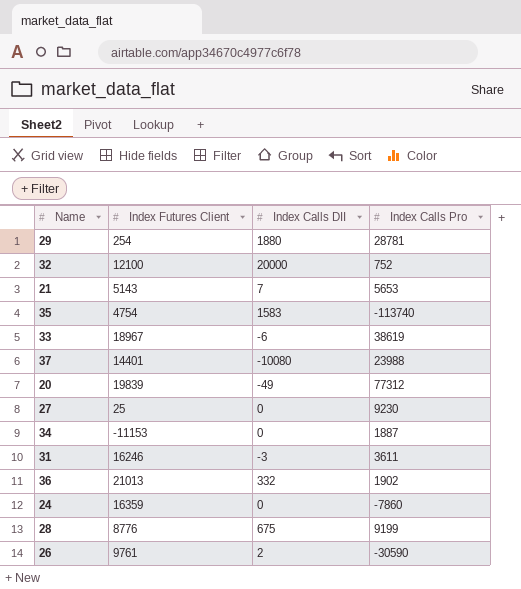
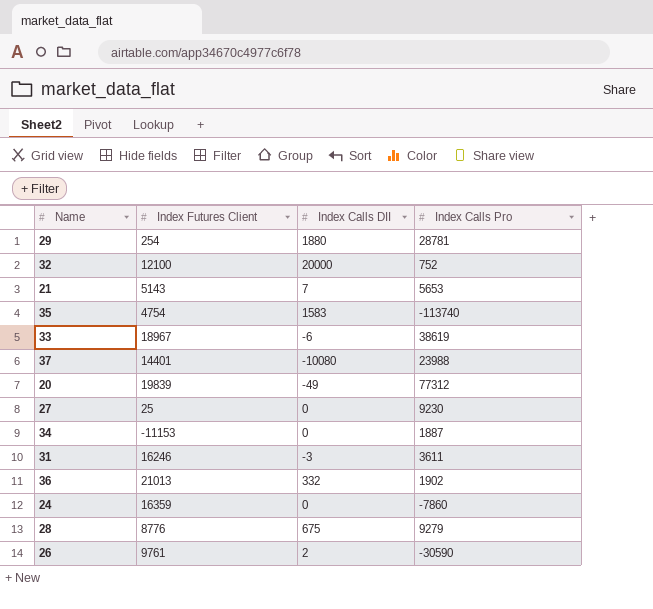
28 | Index Calls Pro: 9199 -> 9279

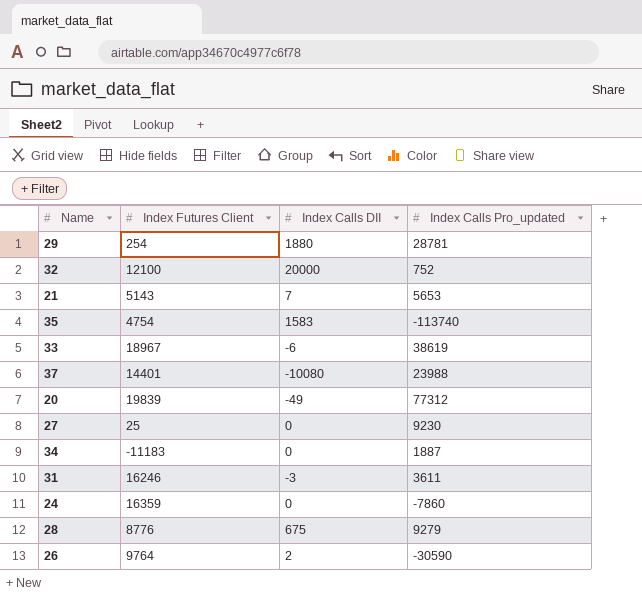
column name: Index Calls Pro -> Index Calls Pro_updated
row 36: 21013 | 332 | 1902 -> none
34 | Index Futures Client: -11153 -> -11183
26 | Index Futures Client: 9761 -> 9764

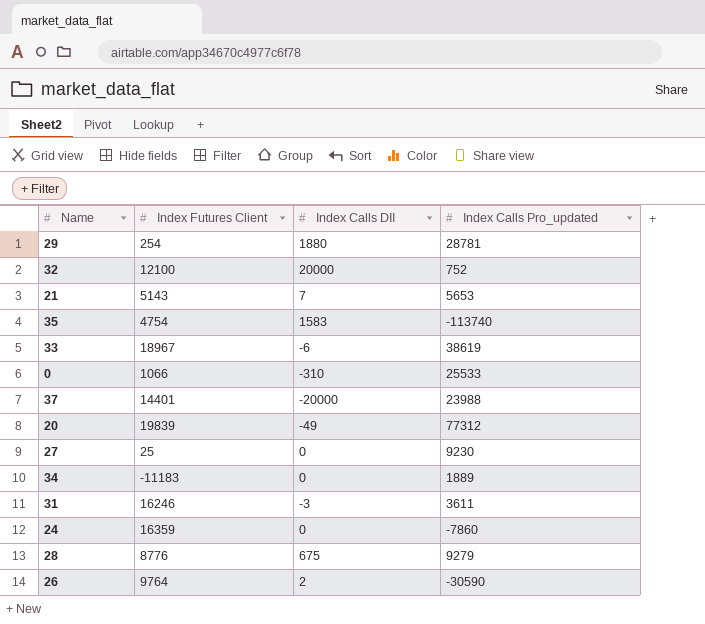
row 0: none -> 1066 | -310 | 25533
37 | Index Calls DII: -10080 -> -20000
34 | Index Calls Pro_updated: 1887 -> 1889

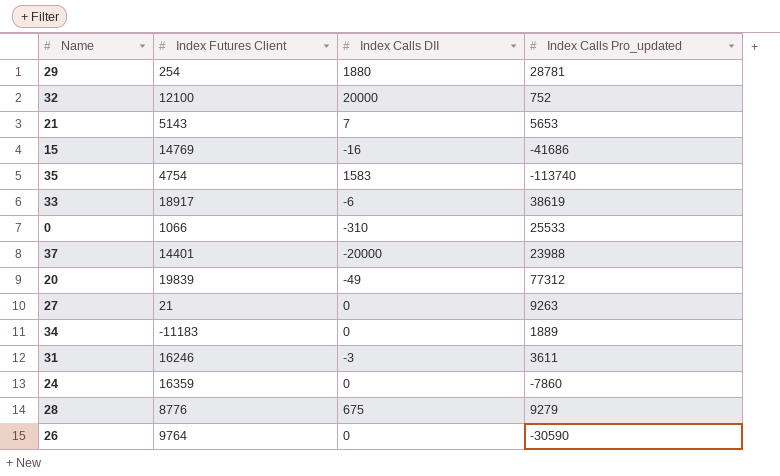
row 15: none -> 14769 | -16 | -41686
33 | Index Futures Client: 18967 -> 18917
27 | Index Futures Client: 25 -> 21
27 | Index Calls Pro_updated: 9230 -> 9263
26 | Index Calls DII: 2 -> 0

